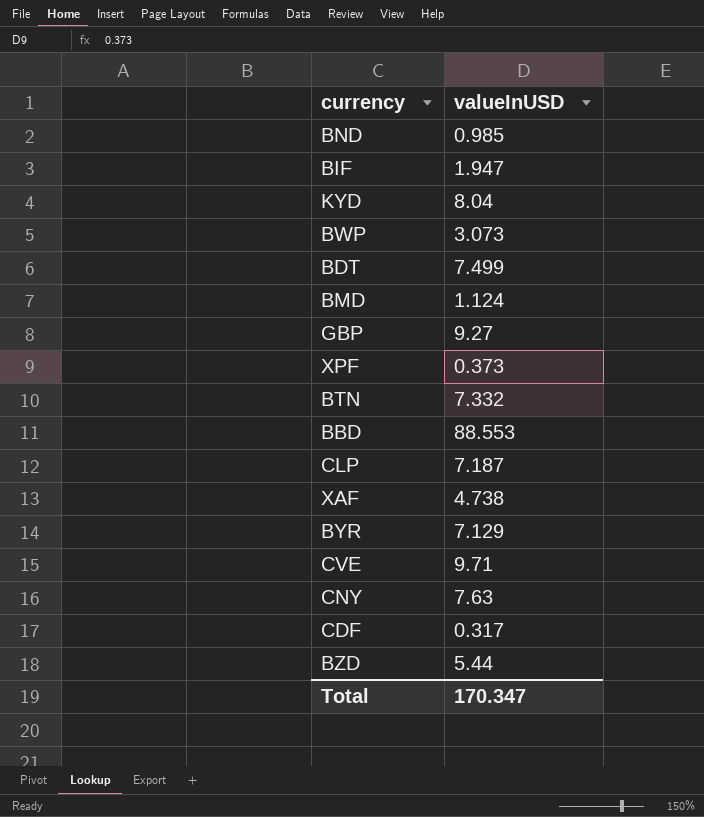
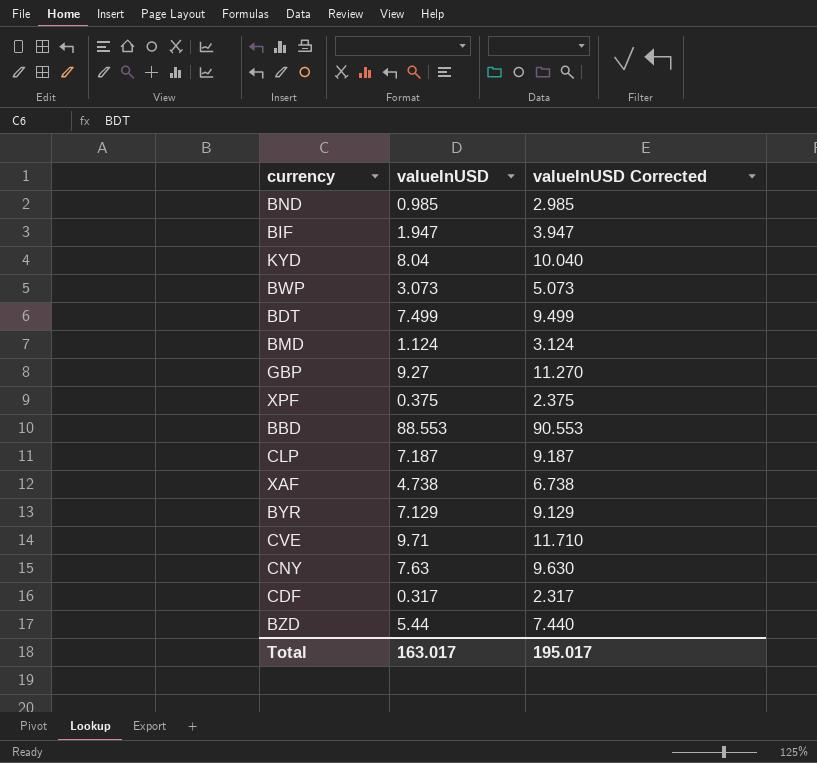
column valueInUSD Corrected | formula: none -> [valueInUSD] + 2
row BTN: 7.332 -> none
XPF | valueInUSD: 0.373 -> 0.375
Total | valueInUSD: 170.347 -> 163.017

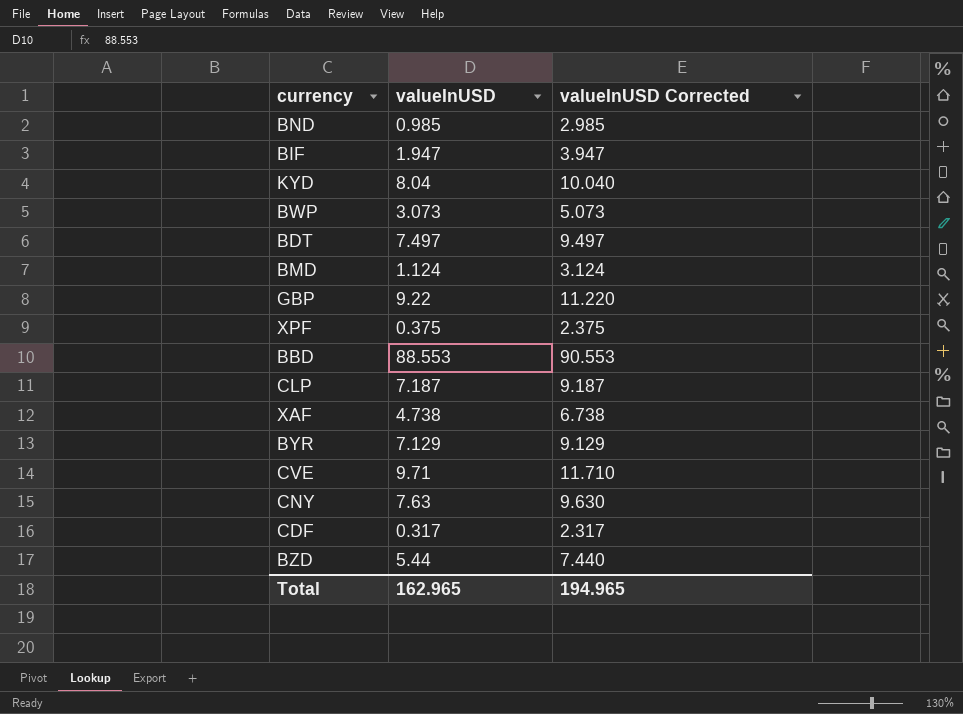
BDT | valueInUSD: 7.499 -> 7.497
BDT | valueInUSD Corrected: 9.499 -> 9.497
GBP | valueInUSD: 9.27 -> 9.22
GBP | valueInUSD Corrected: 11.270 -> 11.220
Total | valueInUSD: 163.017 -> 162.965
Total | valueInUSD Corrected: 195.017 -> 194.965

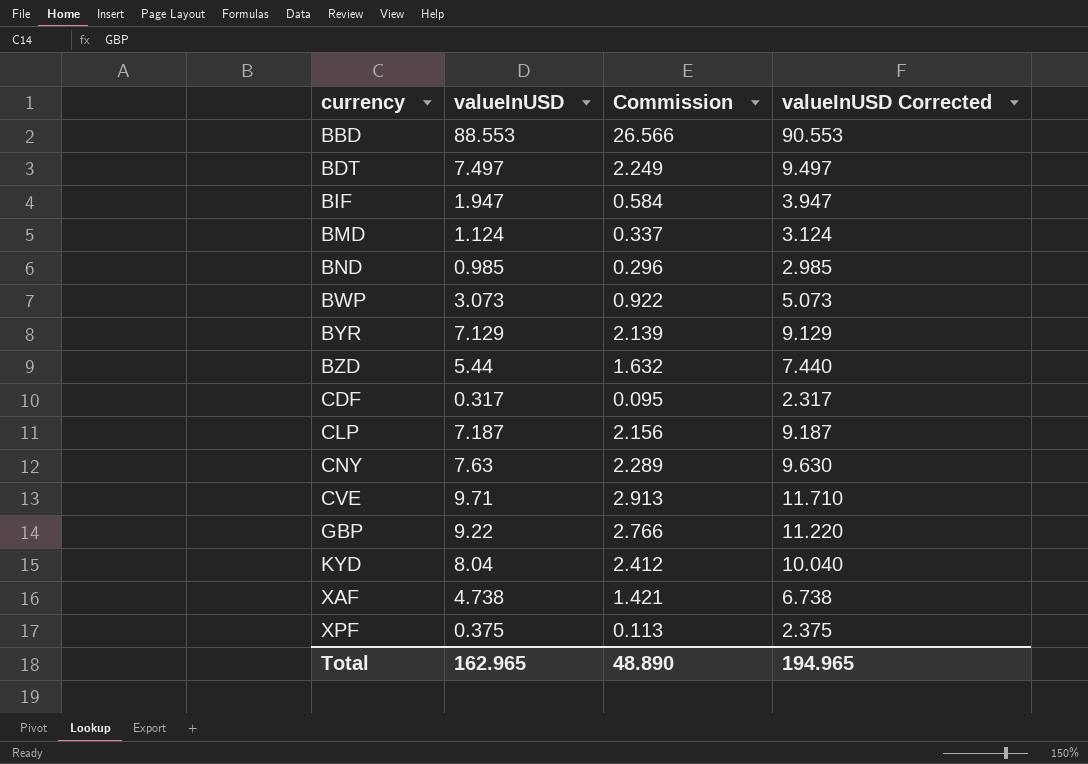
row order: none -> currency ascending
column Commission | formula: none -> [valueInUSD] * 0.3

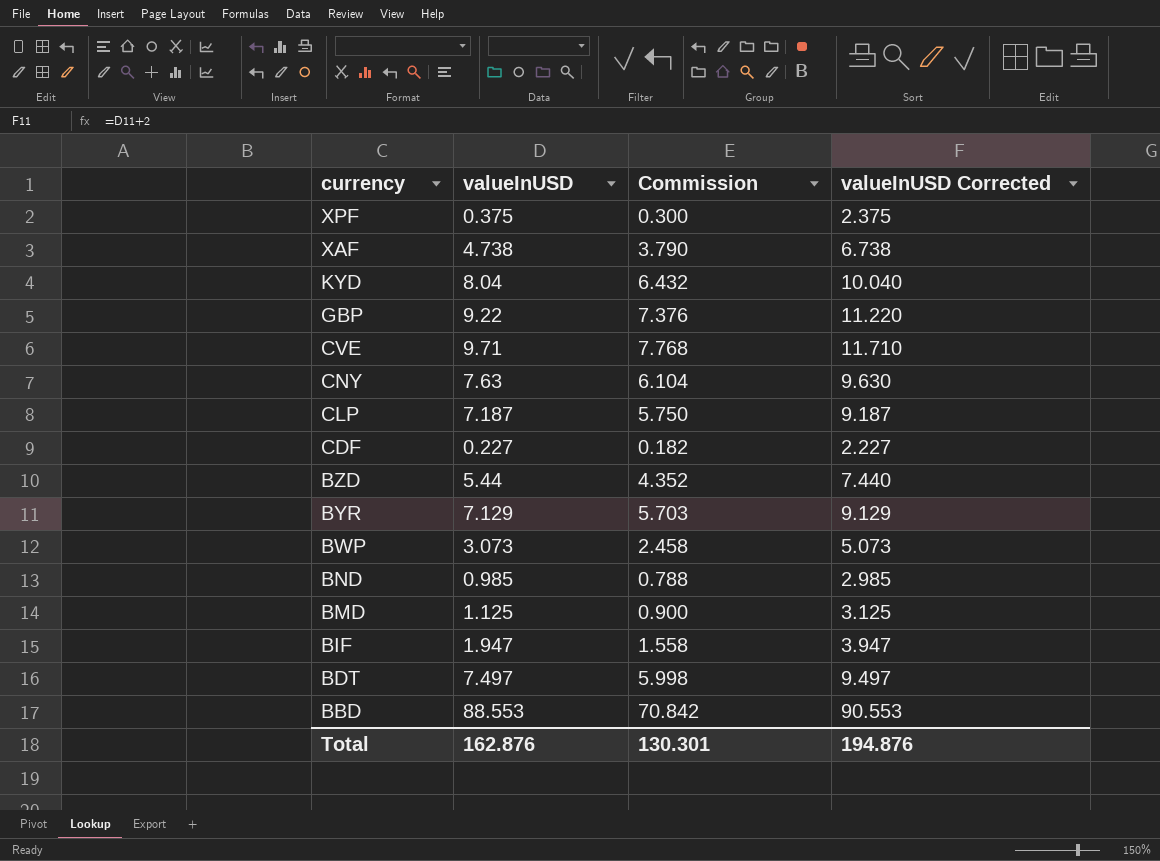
row order: currency ascending -> currency descending
column Commission | formula: [valueInUSD] * 0.3 -> [valueInUSD] * 0.8
CDF | valueInUSD: 0.317 -> 0.227
CDF | valueInUSD Corrected: 2.317 -> 2.227
BMD | valueInUSD: 1.124 -> 1.125
BMD | valueInUSD Corrected: 3.124 -> 3.125
Total | valueInUSD: 162.965 -> 162.876
Total | Commission: 48.890 -> 130.301
Total | valueInUSD Corrected: 194.965 -> 194.876

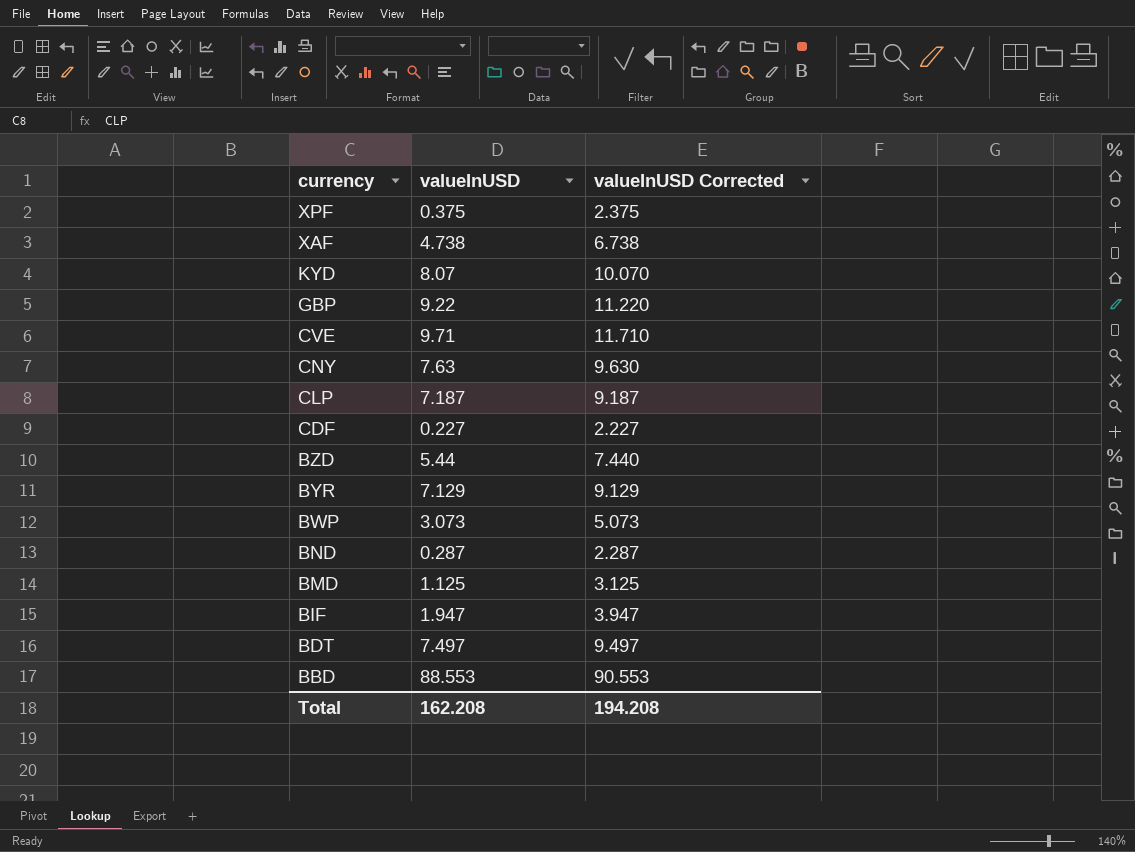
column Commission | formula: [valueInUSD] * 0.8 -> none
KYD | valueInUSD: 8.04 -> 8.07
KYD | valueInUSD Corrected: 10.040 -> 10.070
BND | valueInUSD: 0.985 -> 0.287
BND | valueInUSD Corrected: 2.985 -> 2.287
Total | valueInUSD: 162.876 -> 162.208
Total | valueInUSD Corrected: 194.876 -> 194.208

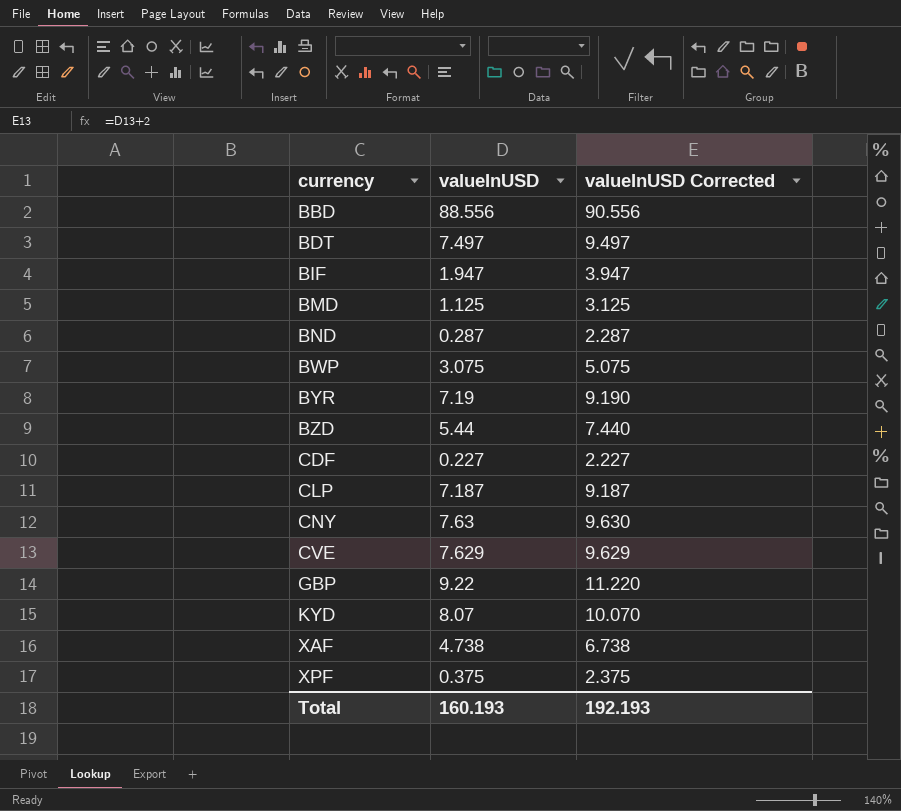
row order: currency descending -> currency ascending
BBD | valueInUSD: 88.553 -> 88.556
BBD | valueInUSD Corrected: 90.553 -> 90.556
BWP | valueInUSD: 3.073 -> 3.075
BWP | valueInUSD Corrected: 5.073 -> 5.075
BYR | valueInUSD: 7.129 -> 7.19
BYR | valueInUSD Corrected: 9.129 -> 9.190
CVE | valueInUSD: 9.71 -> 7.629
CVE | valueInUSD Corrected: 11.710 -> 9.629
Total | valueInUSD: 162.208 -> 160.193
Total | valueInUSD Corrected: 194.208 -> 192.193

